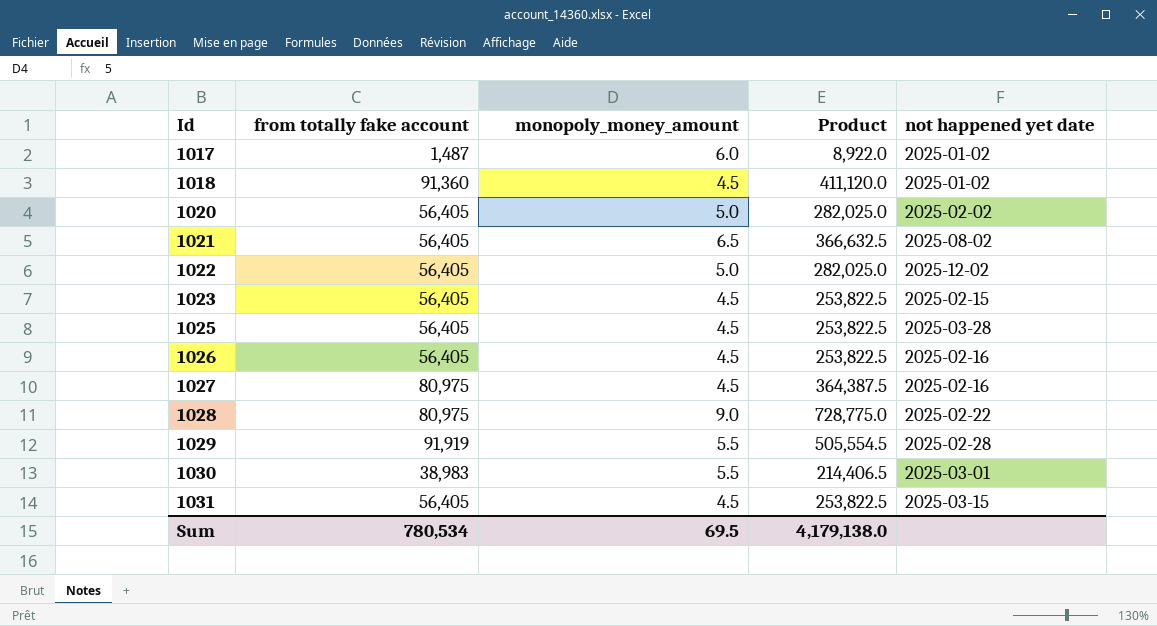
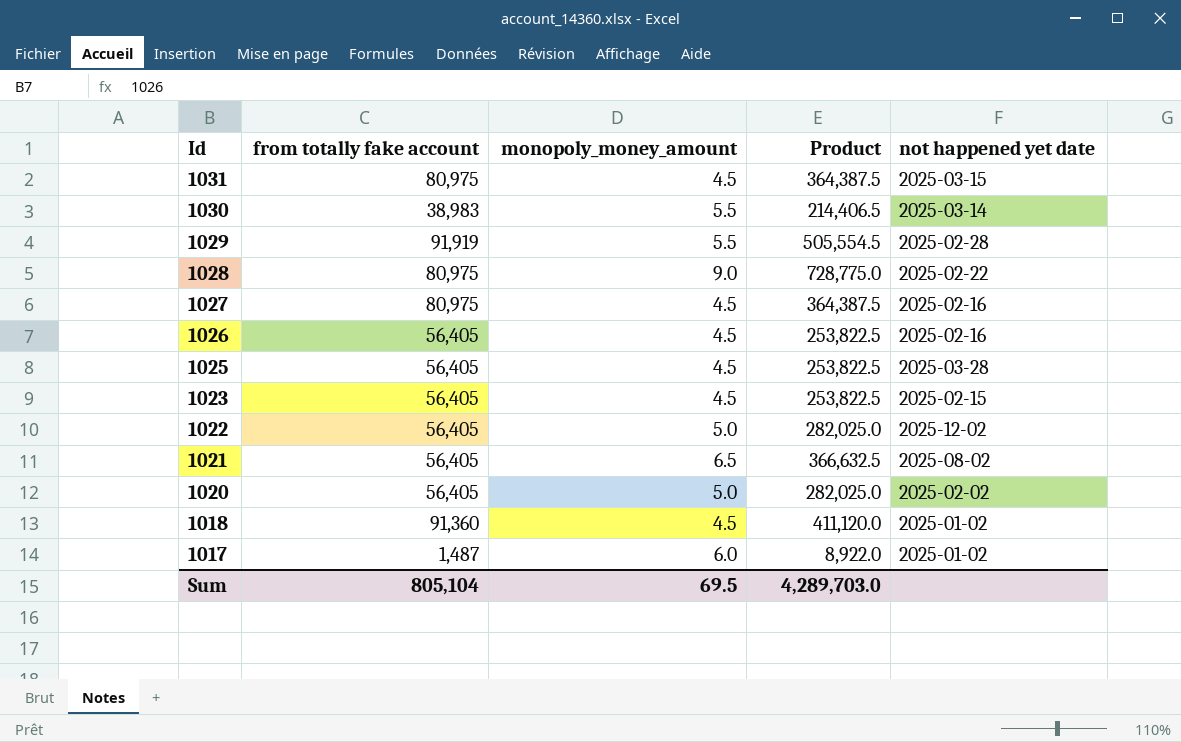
row order: Id ascending -> Id descending
1031 | from totally fake account: 56,405 -> 80,975
1031 | Product: 253,822.5 -> 364,387.5
1030 | not happened yet date: 2025-03-01 -> 2025-03-14
Sum | from totally fake account: 780,534 -> 805,104
Sum | Product: 4,179,138.0 -> 4,289,703.0

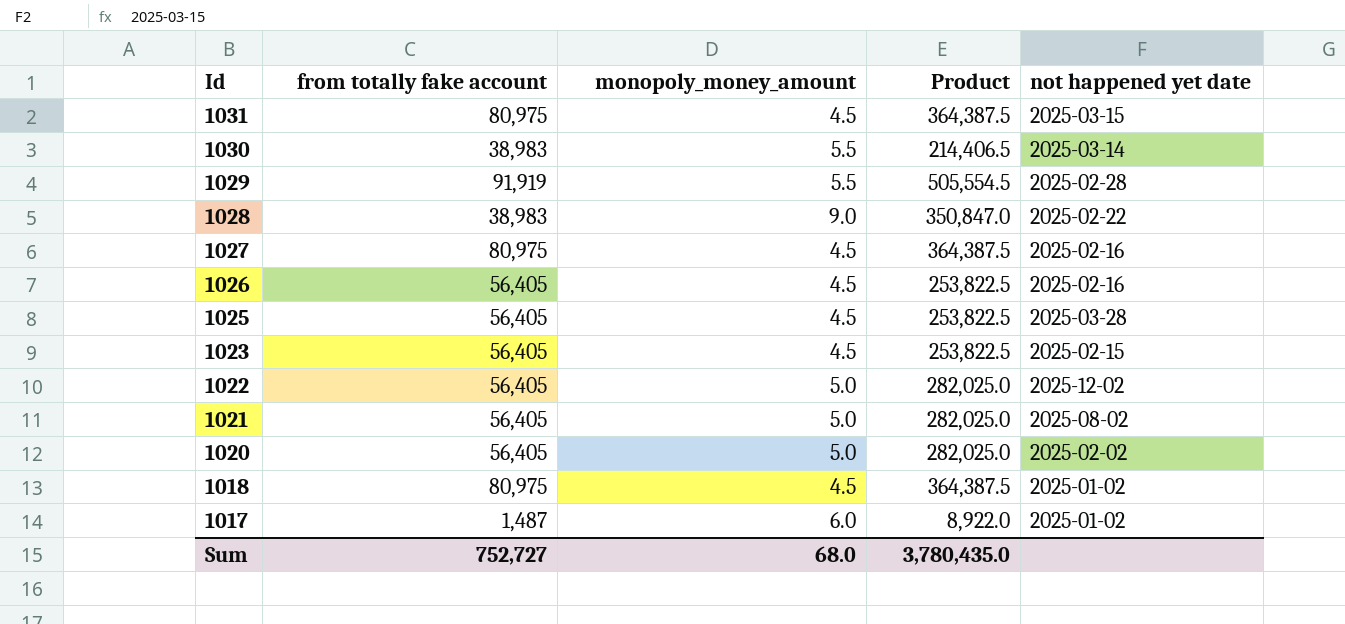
1028 | from totally fake account: 80,975 -> 38,983
1028 | Product: 728,775.0 -> 350,847.0
1021 | monopoly_money_amount: 6.5 -> 5.0
1021 | Product: 366,632.5 -> 282,025.0
1018 | from totally fake account: 91,360 -> 80,975
1018 | Product: 411,120.0 -> 364,387.5
Sum | from totally fake account: 805,104 -> 752,727
Sum | monopoly_money_amount: 69.5 -> 68.0
Sum | Product: 4,289,703.0 -> 3,780,435.0

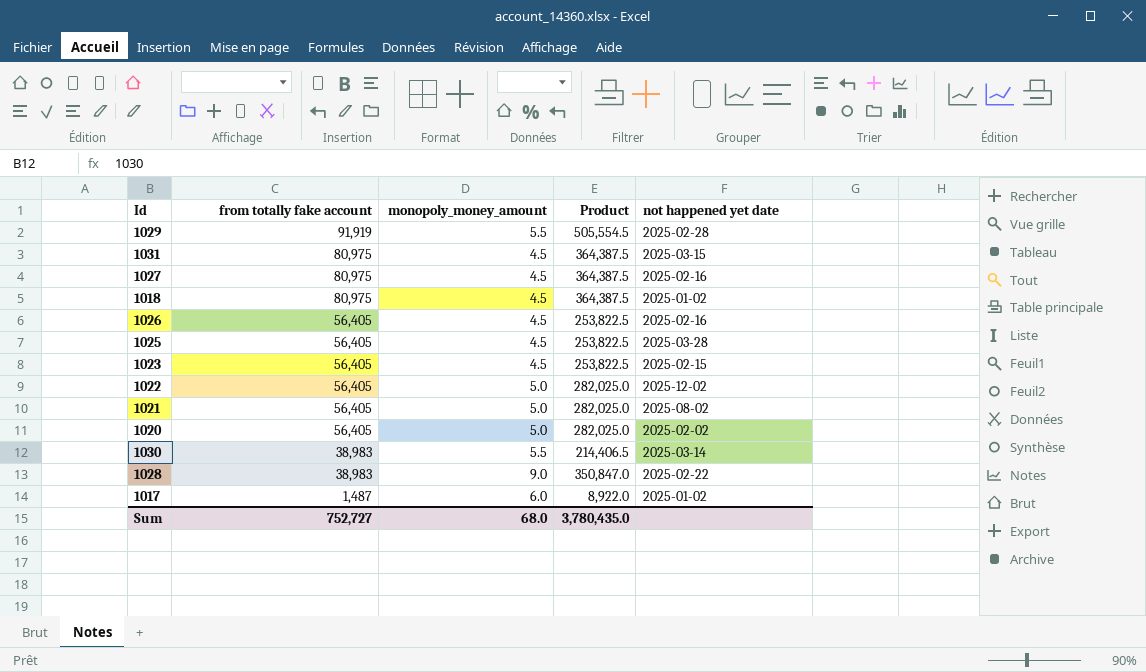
row order: Id descending -> from totally fake account descending

